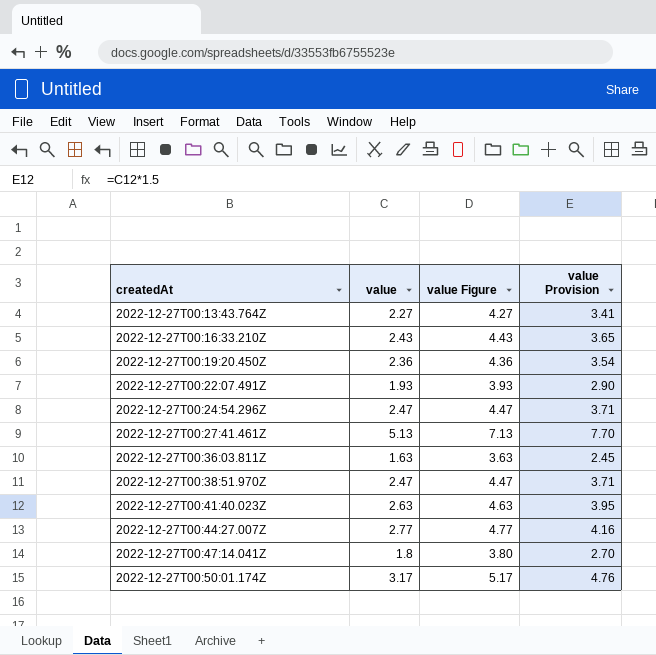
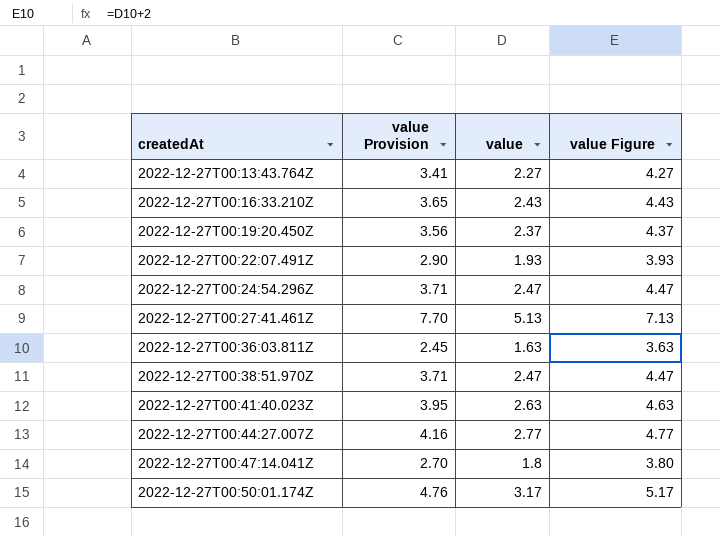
column value Provision | position: 4 -> 2
2022-12-27T00:19:20.450Z | value Provision: 3.54 -> 3.56
2022-12-27T00:19:20.450Z | value: 2.36 -> 2.37
2022-12-27T00:19:20.450Z | value Figure: 4.36 -> 4.37

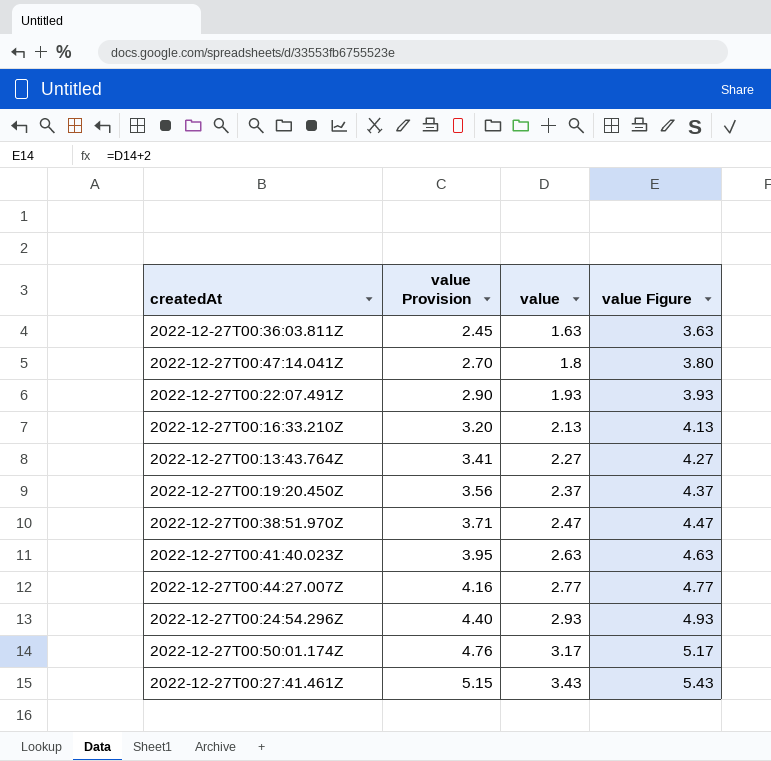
row order: createdAt ascending -> value Provision ascending
2022-12-27T00:16:33.210Z | value Provision: 3.65 -> 3.20
2022-12-27T00:16:33.210Z | value: 2.43 -> 2.13
2022-12-27T00:16:33.210Z | value Figure: 4.43 -> 4.13
2022-12-27T00:24:54.296Z | value Provision: 3.71 -> 4.40
2022-12-27T00:24:54.296Z | value: 2.47 -> 2.93
2022-12-27T00:24:54.296Z | value Figure: 4.47 -> 4.93
2022-12-27T00:27:41.461Z | value Provision: 7.70 -> 5.15
2022-12-27T00:27:41.461Z | value: 5.13 -> 3.43
2022-12-27T00:27:41.461Z | value Figure: 7.13 -> 5.43

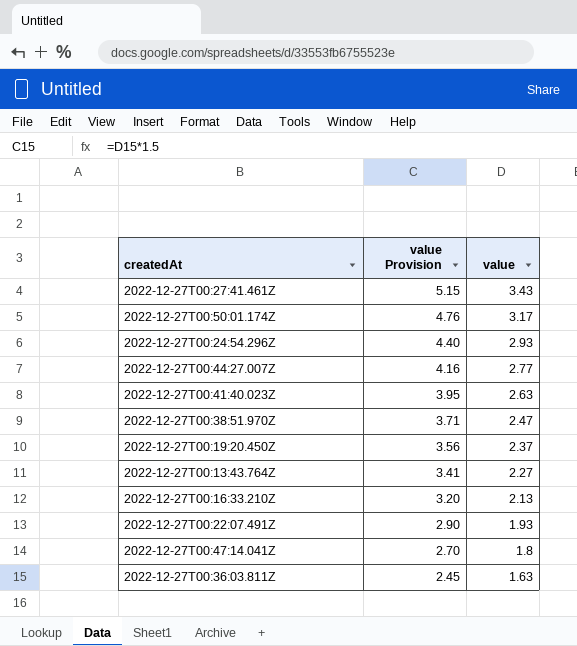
row order: value Provision ascending -> value Provision descending
column value Figure | formula: [value] + 2 -> none

